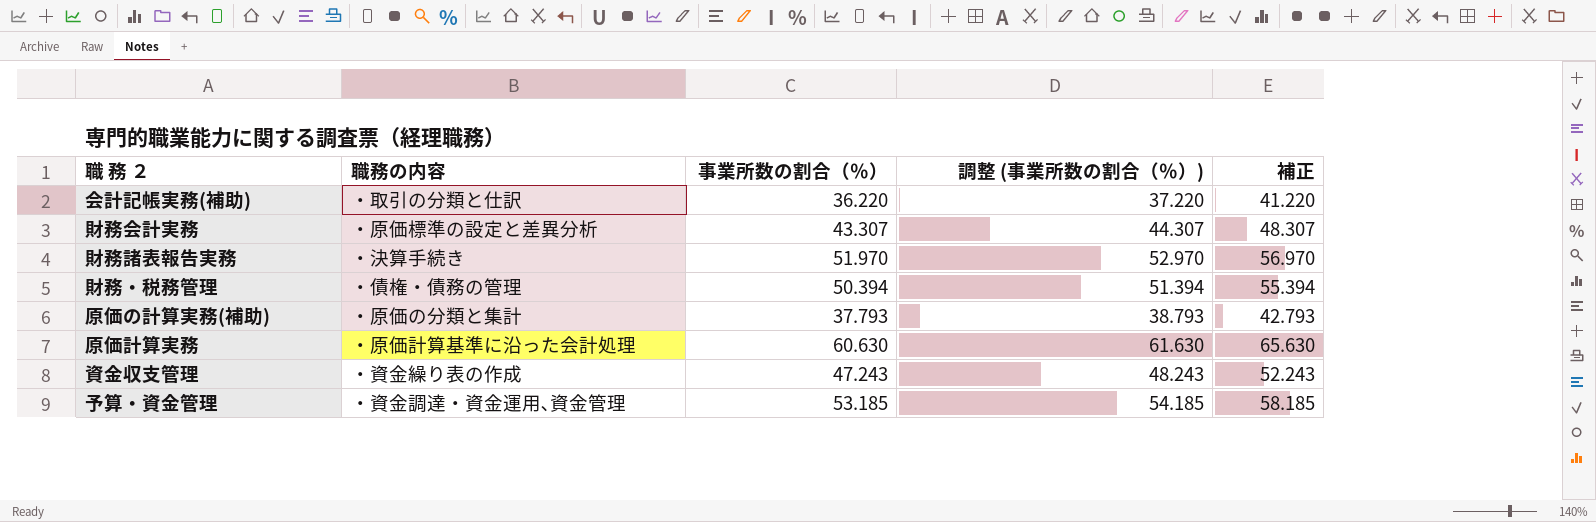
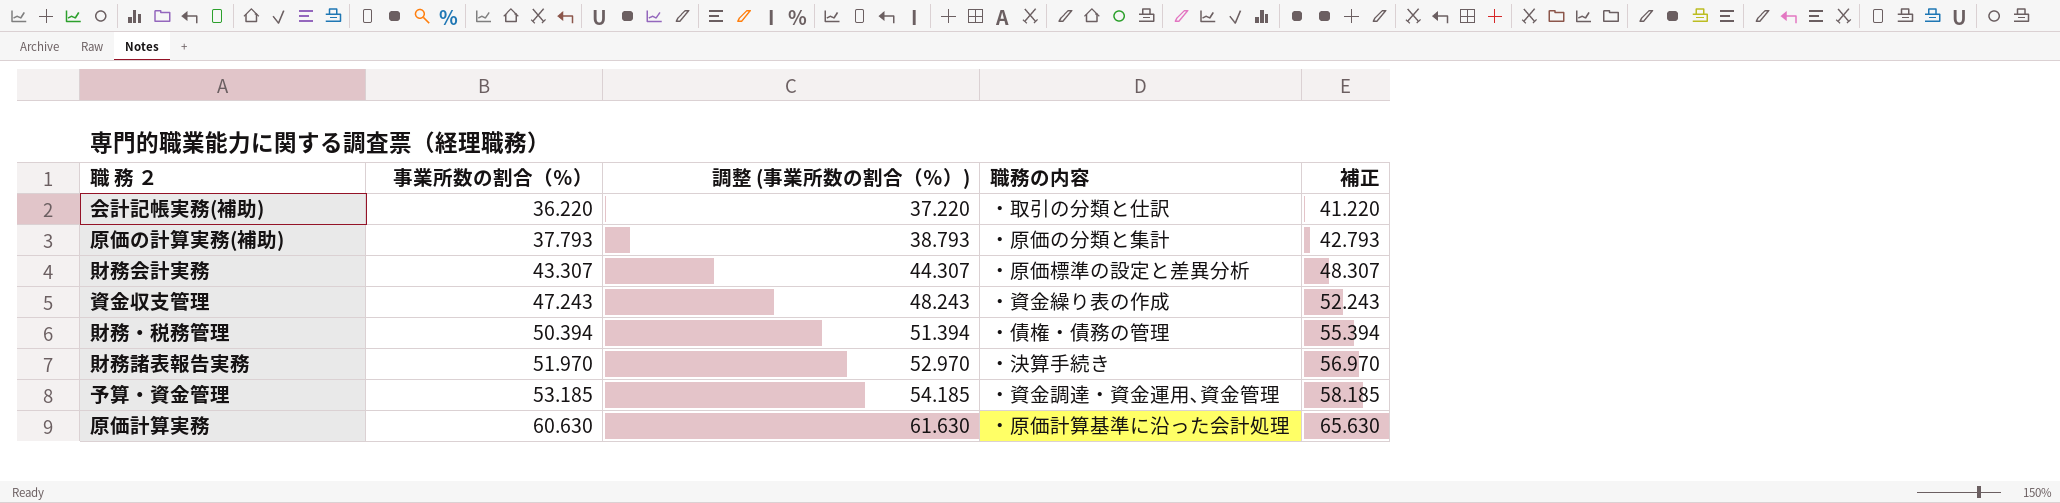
row order: none -> 事業所数の割合（％） ascending
column 職務の内容 | position: 2 -> 4

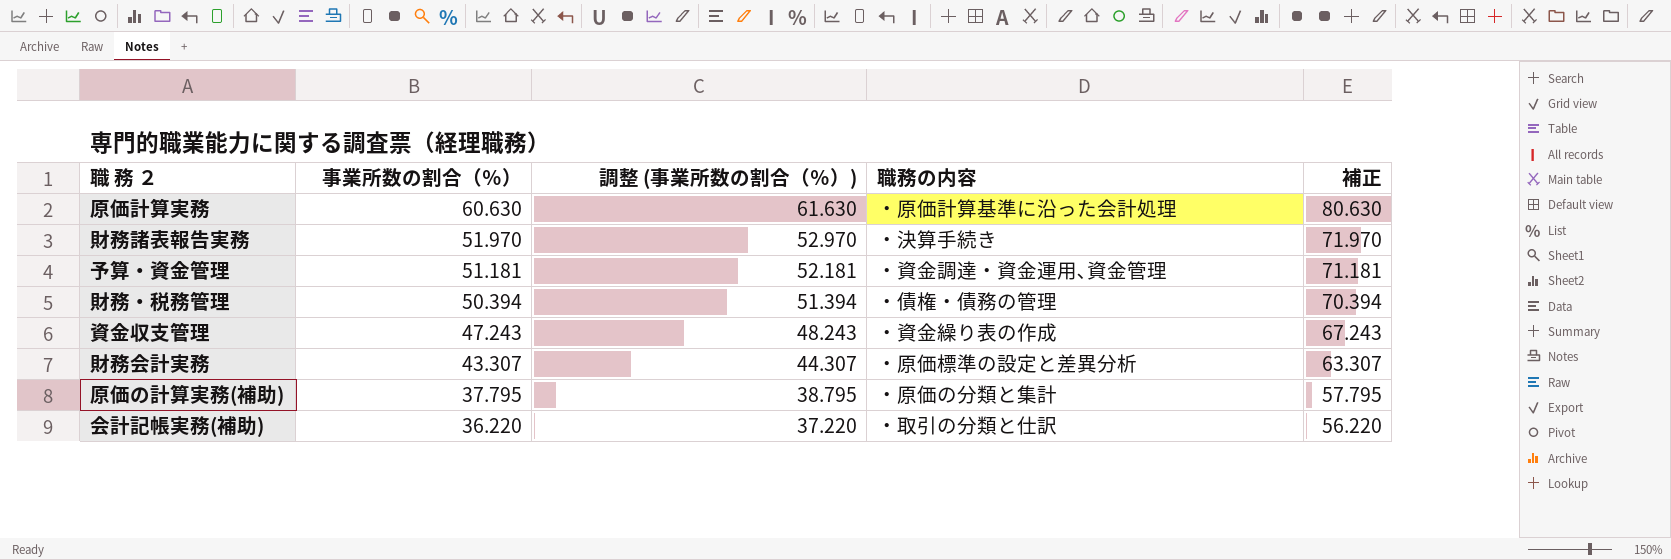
row order: 事業所数の割合（％） ascending -> 事業所数の割合（％） descending
column 補正 | formula: [事業所数の割合（％）] + 5 -> [事業所数の割合（％）] + 20
予算・資金管理 | 事業所数の割合（％）: 53.185 -> 51.181
予算・資金管理 | 調整 (事業所数の割合（％）): 54.185 -> 52.181
原価の計算実務(補助) | 事業所数の割合（％）: 37.793 -> 37.795
原価の計算実務(補助) | 調整 (事業所数の割合（％）): 38.793 -> 38.795

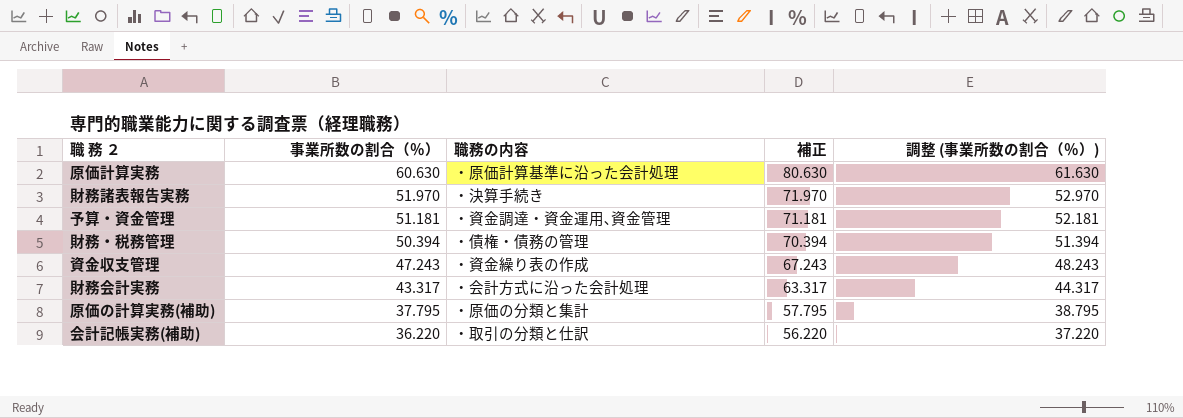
column 調整 (事業所数の割合（％）) | position: 3 -> 5
財務会計実務 | 事業所数の割合（％）: 43.307 -> 43.317
財務会計実務 | 職務の内容: ・原価標準の設定と差異分析 -> ・会計方式に沿った会計処理
財務会計実務 | 補正: 63.307 -> 63.317
財務会計実務 | 調整 (事業所数の割合（％）): 44.307 -> 44.317

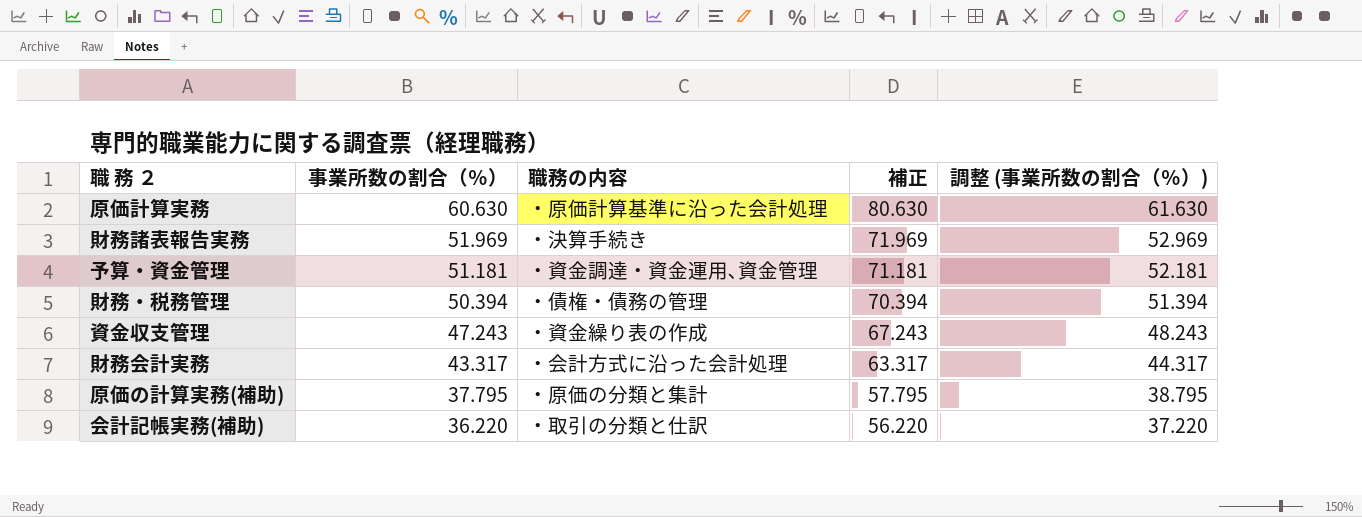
財務諸表報告実務 | 事業所数の割合（％）: 51.970 -> 51.969
財務諸表報告実務 | 補正: 71.970 -> 71.969
財務諸表報告実務 | 調整 (事業所数の割合（％）): 52.970 -> 52.969

